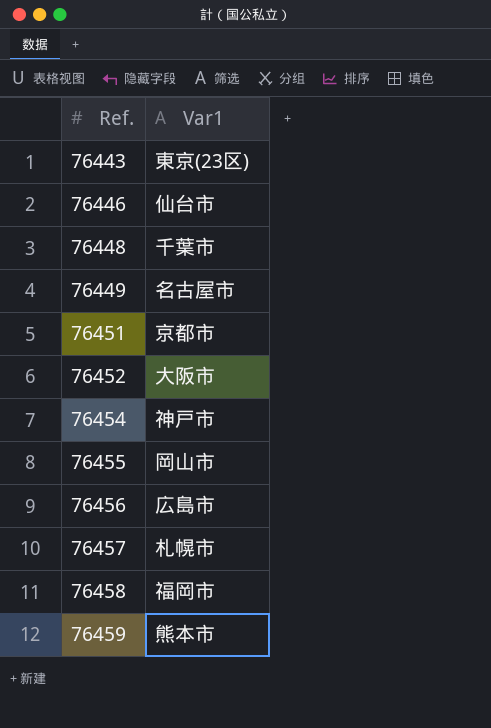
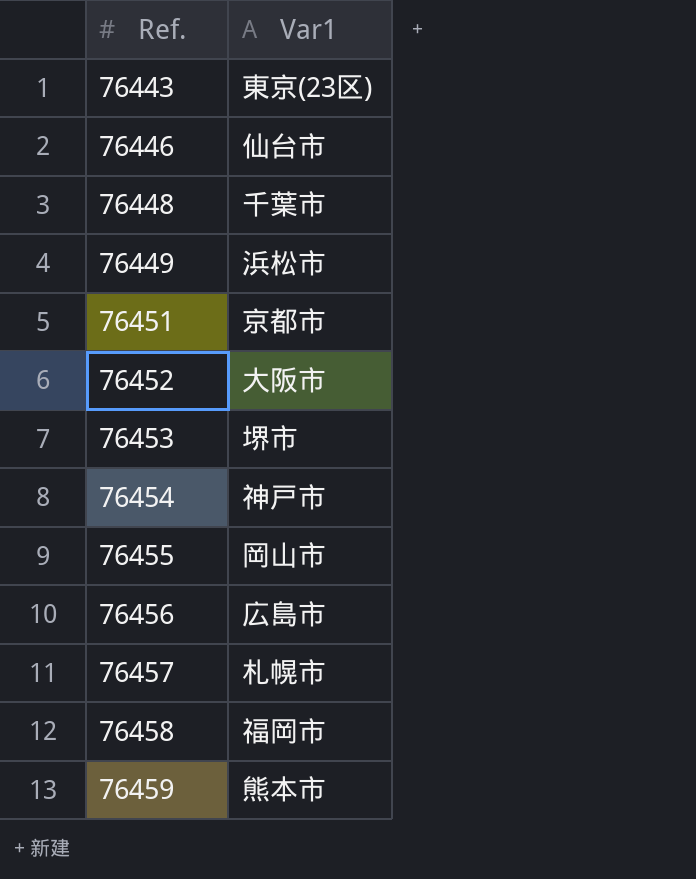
76449 | Var1: 名古屋市 -> 浜松市
row 76453: none -> 堺市

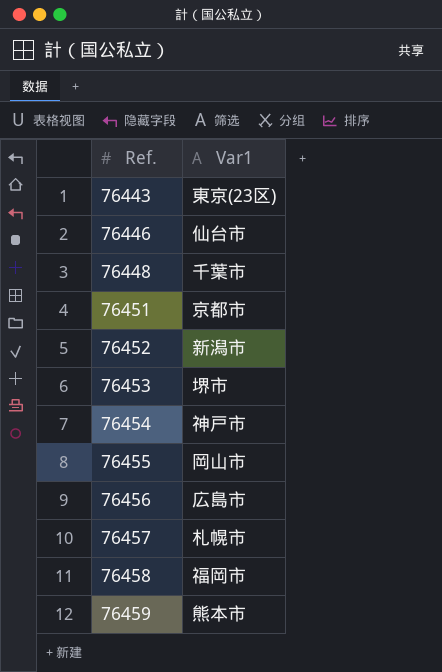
row 76449: 浜松市 -> none
76452 | Var1: 大阪市 -> 新潟市

